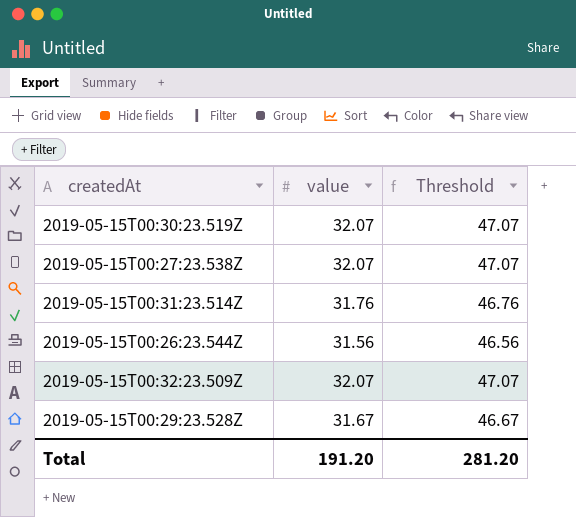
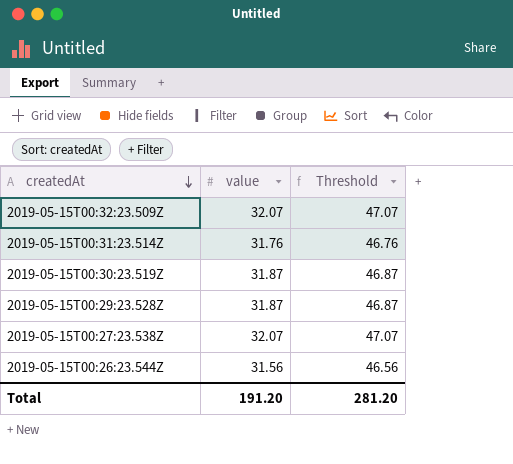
row order: none -> createdAt descending
2019-05-15T00:30:23.519Z | value: 32.07 -> 31.87
2019-05-15T00:30:23.519Z | Threshold: 47.07 -> 46.87
2019-05-15T00:29:23.528Z | value: 31.67 -> 31.87
2019-05-15T00:29:23.528Z | Threshold: 46.67 -> 46.87

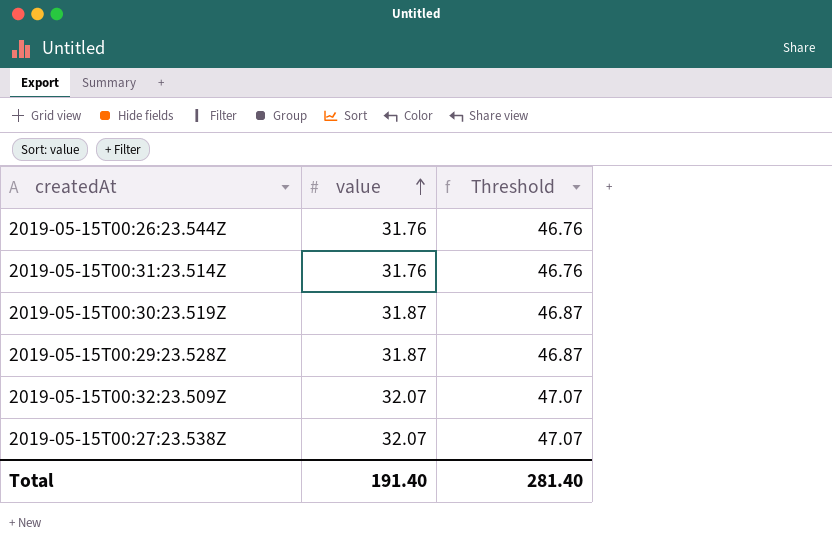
row order: createdAt descending -> value ascending
2019-05-15T00:26:23.544Z | value: 31.56 -> 31.76
2019-05-15T00:26:23.544Z | Threshold: 46.56 -> 46.76
Total | value: 191.20 -> 191.40
Total | Threshold: 281.20 -> 281.40

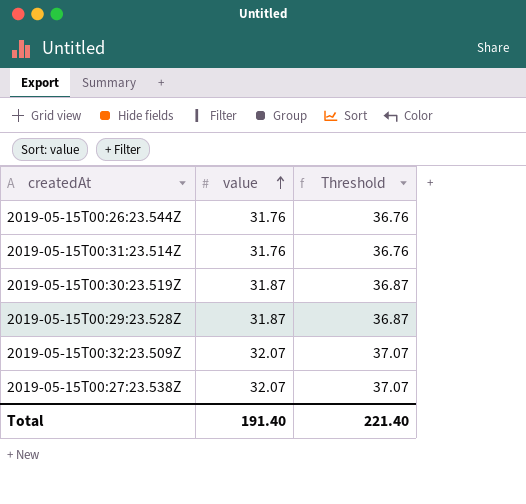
column Threshold | formula: [value] + 15 -> [value] + 5
Total | Threshold: 281.40 -> 221.40

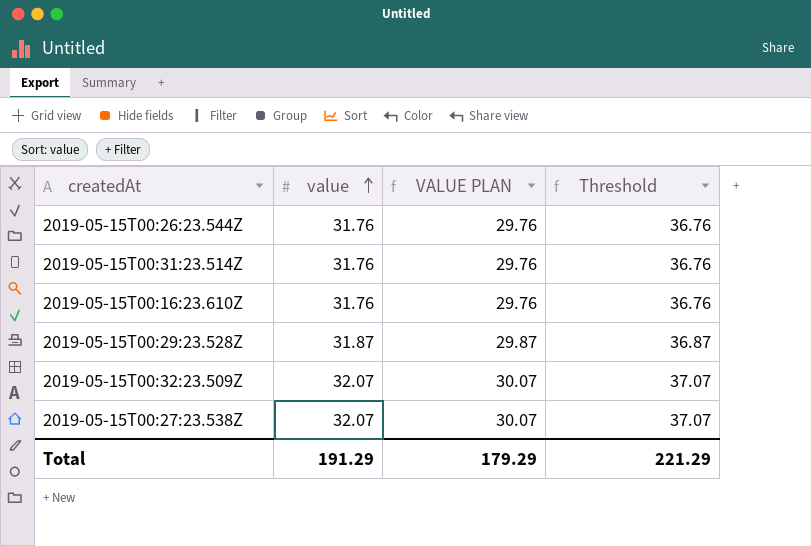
column VALUE PLAN | formula: none -> [value] - 2
row 2019-05-15T00:30:23.519Z: 31.87 | 36.87 -> none
row 2019-05-15T00:16:23.610Z: none -> 31.76 | 29.76 | 36.76
Total | value: 191.40 -> 191.29
Total | Threshold: 221.40 -> 221.29

